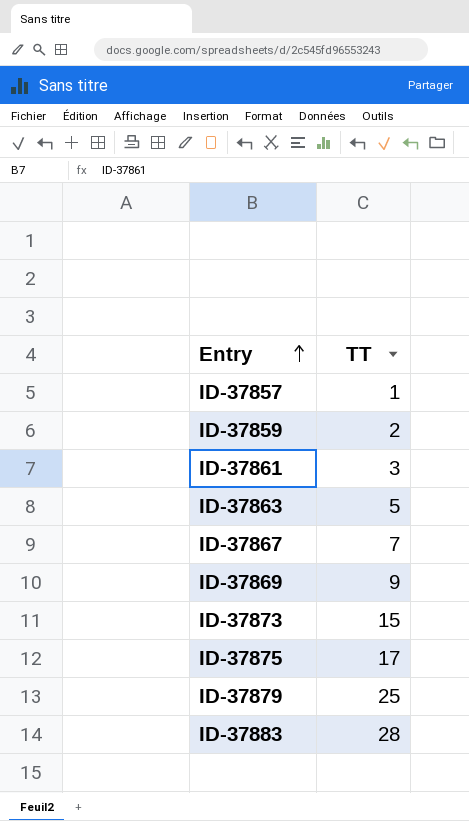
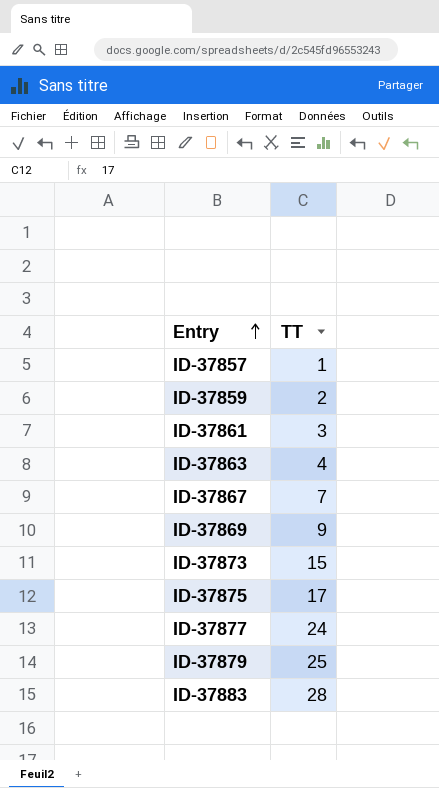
ID-37863 | TT: 5 -> 4
row ID-37877: none -> 24

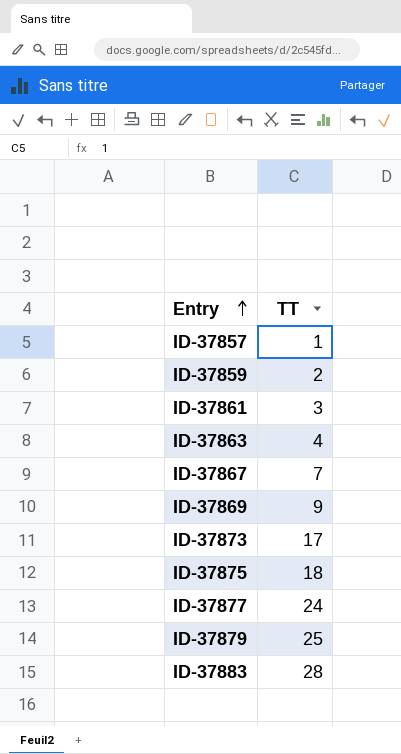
ID-37873 | TT: 15 -> 17
ID-37875 | TT: 17 -> 18

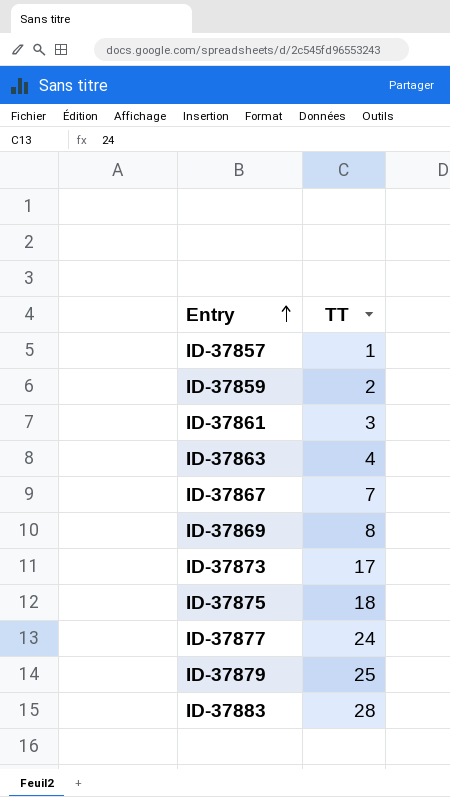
ID-37869 | TT: 9 -> 8

